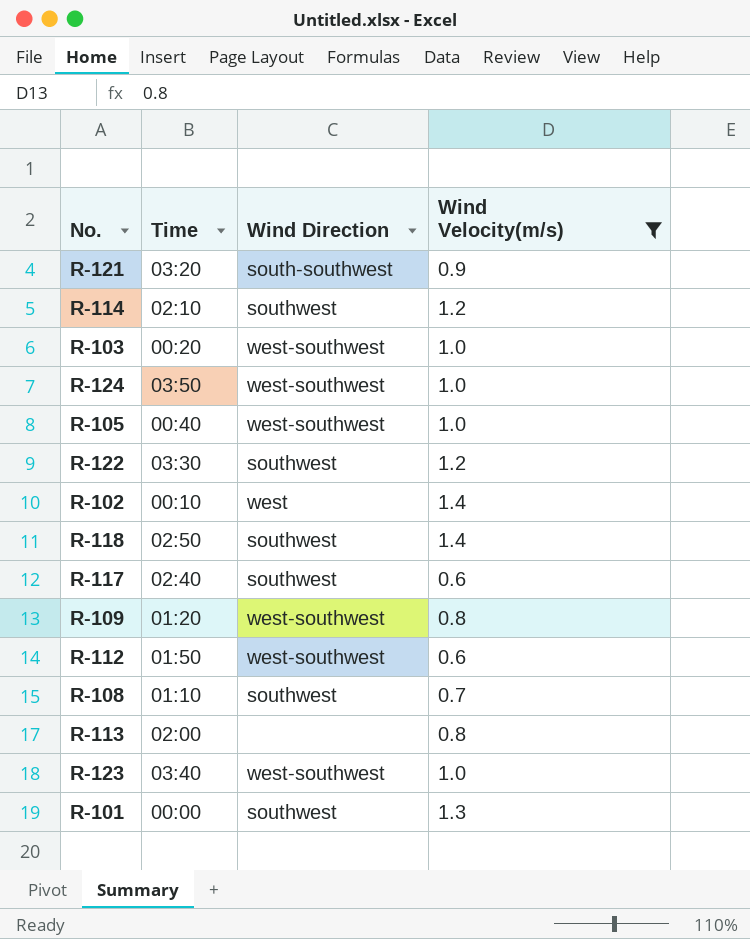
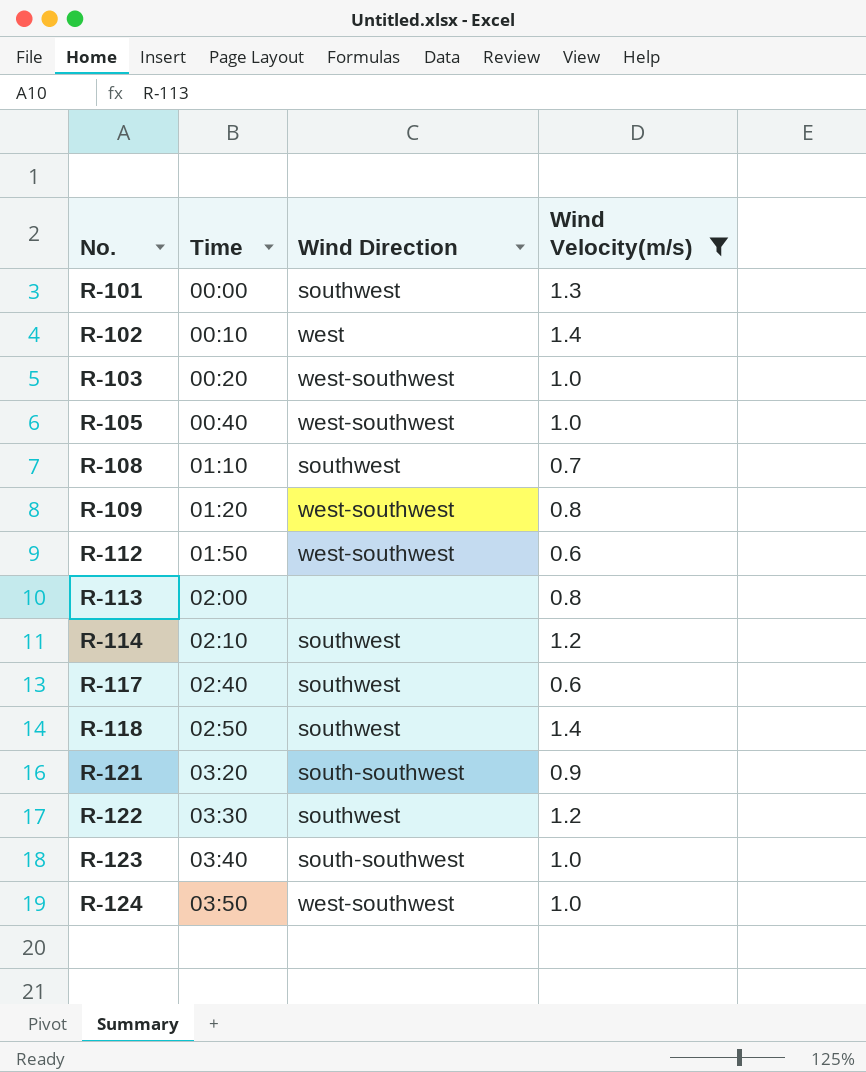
row order: none -> No. ascending
R-123 | Wind Direction: west-southwest -> south-southwest

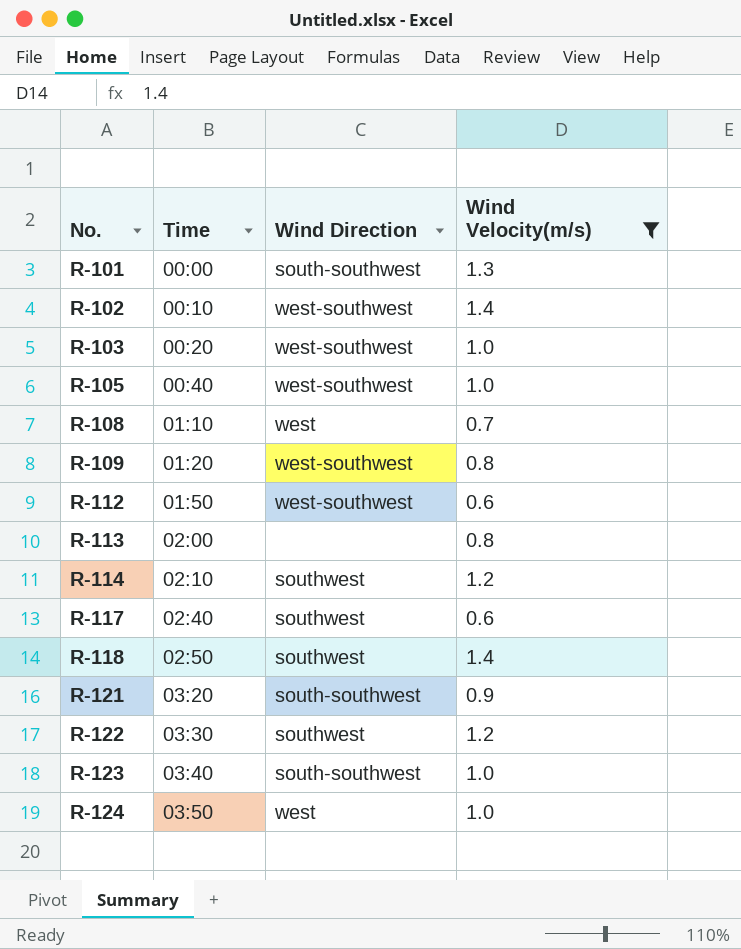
R-101 | Wind Direction: southwest -> south-southwest
R-102 | Wind Direction: west -> west-southwest
R-108 | Wind Direction: southwest -> west
R-124 | Wind Direction: west-southwest -> west

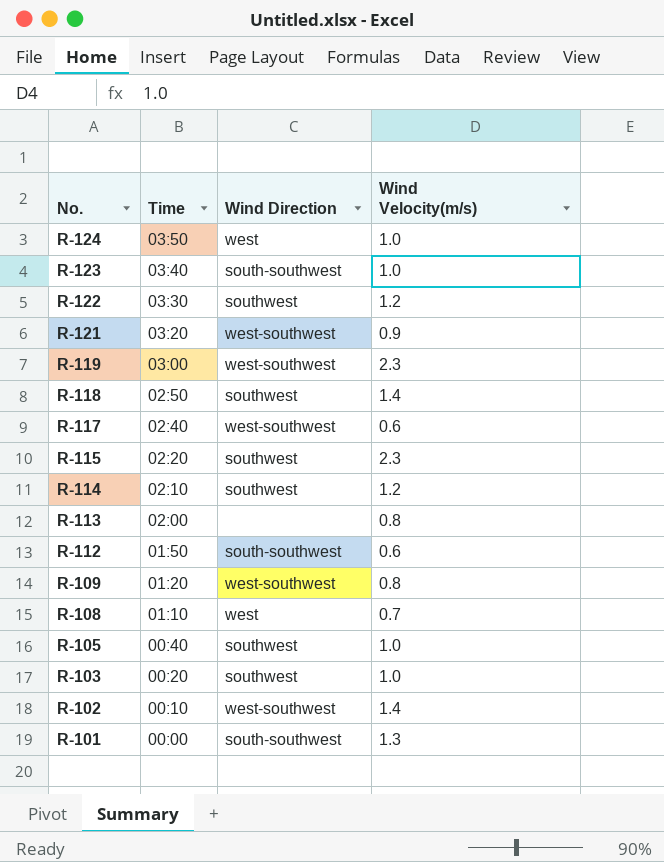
filter: Wind Velocity(m/s) != 2.3 -> none
row order: No. ascending -> No. descending
R-121 | Wind Direction: south-southwest -> west-southwest
R-117 | Wind Direction: southwest -> west-southwest
R-112 | Wind Direction: west-southwest -> south-southwest
R-105 | Wind Direction: west-southwest -> southwest
R-103 | Wind Direction: west-southwest -> southwest

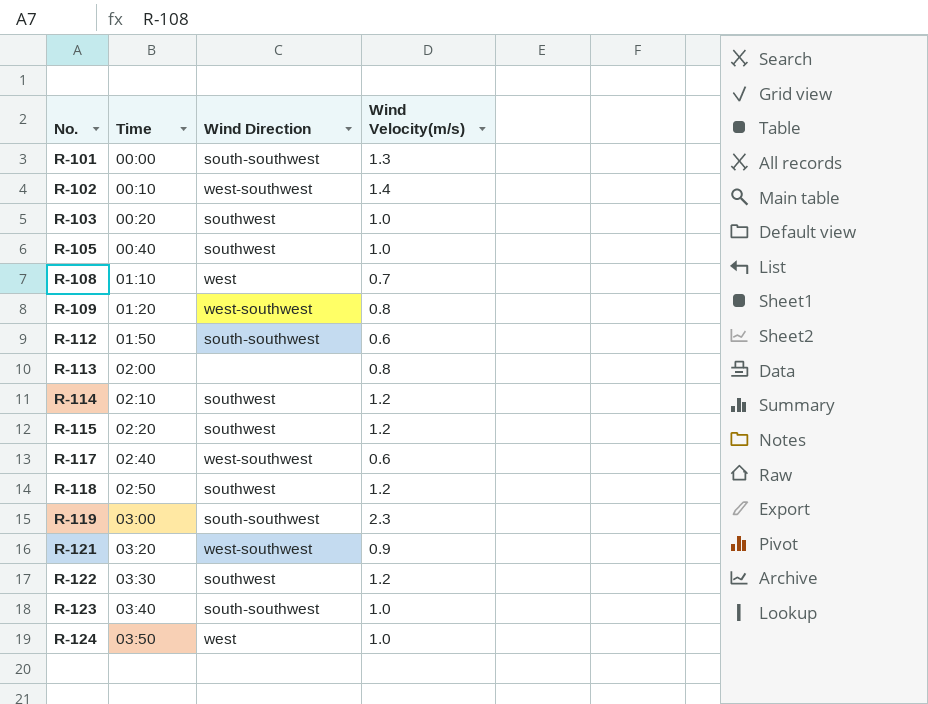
row order: No. descending -> No. ascending
R-115 | Wind Velocity(m/s): 2.3 -> 1.2
R-118 | Wind Velocity(m/s): 1.4 -> 1.2
R-119 | Wind Direction: west-southwest -> south-southwest

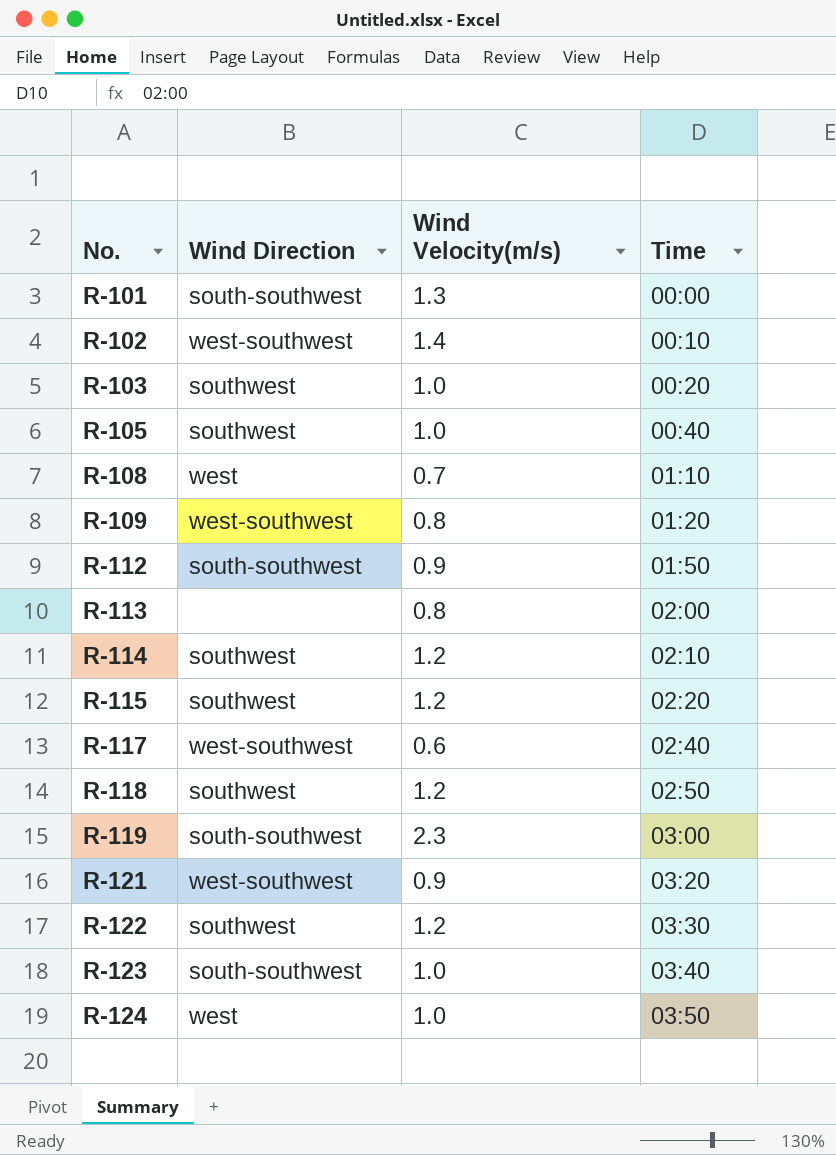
column Time | position: 2 -> 4
R-112 | Wind Velocity(m/s): 0.6 -> 0.9

